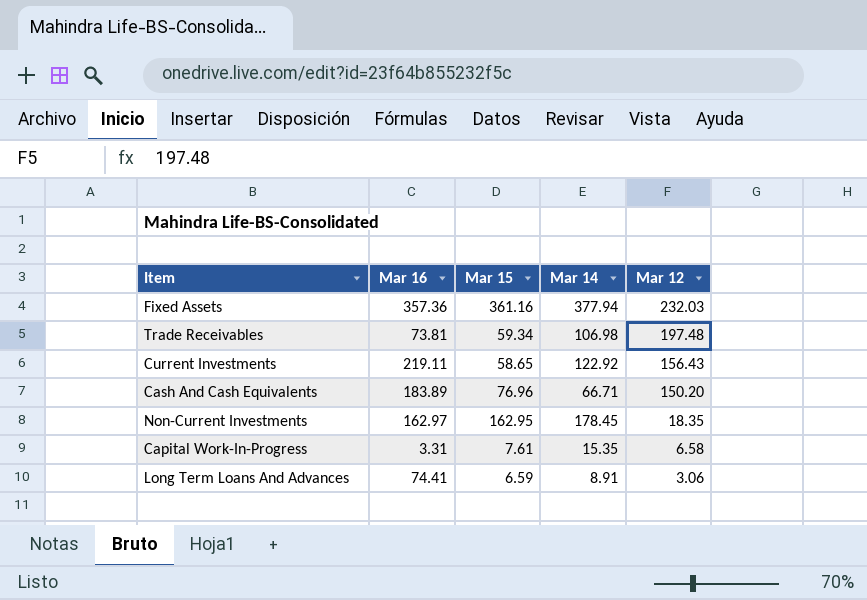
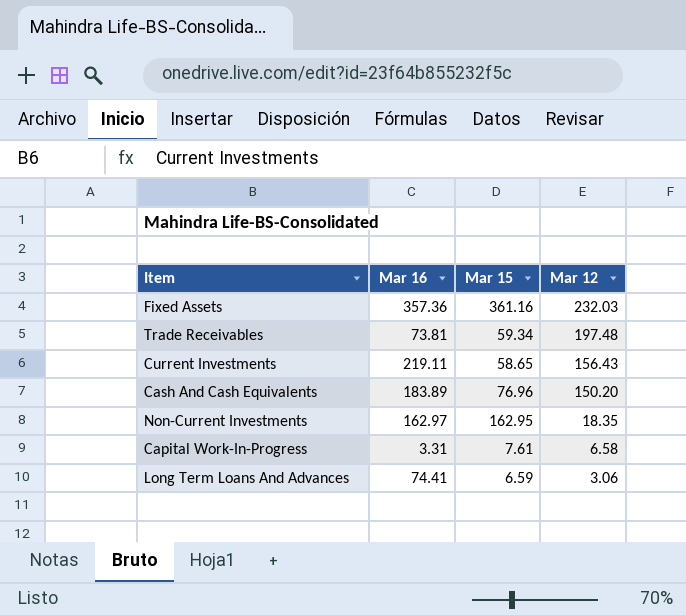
column Mar 14 | position: 4 -> none

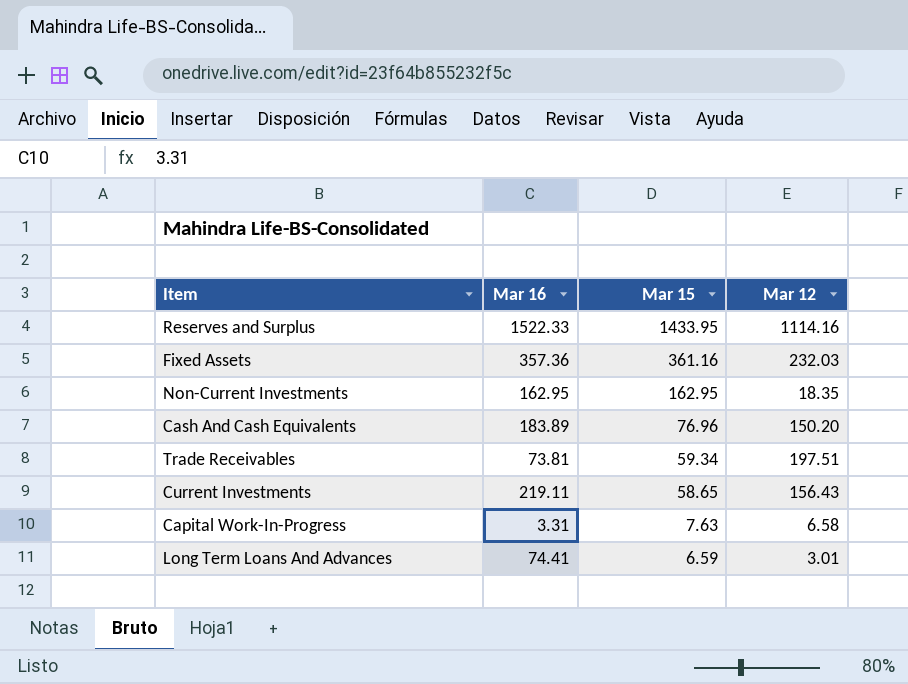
row order: Mar 12 descending -> Mar 15 descending
row Reserves and Surplus: none -> 1522.33 | 1433.95 | 1114.16
Non-Current Investments | Mar 16: 162.97 -> 162.95
Trade Receivables | Mar 12: 197.48 -> 197.51
Capital Work-In-Progress | Mar 15: 7.61 -> 7.63
Long Term Loans And Advances | Mar 12: 3.06 -> 3.01

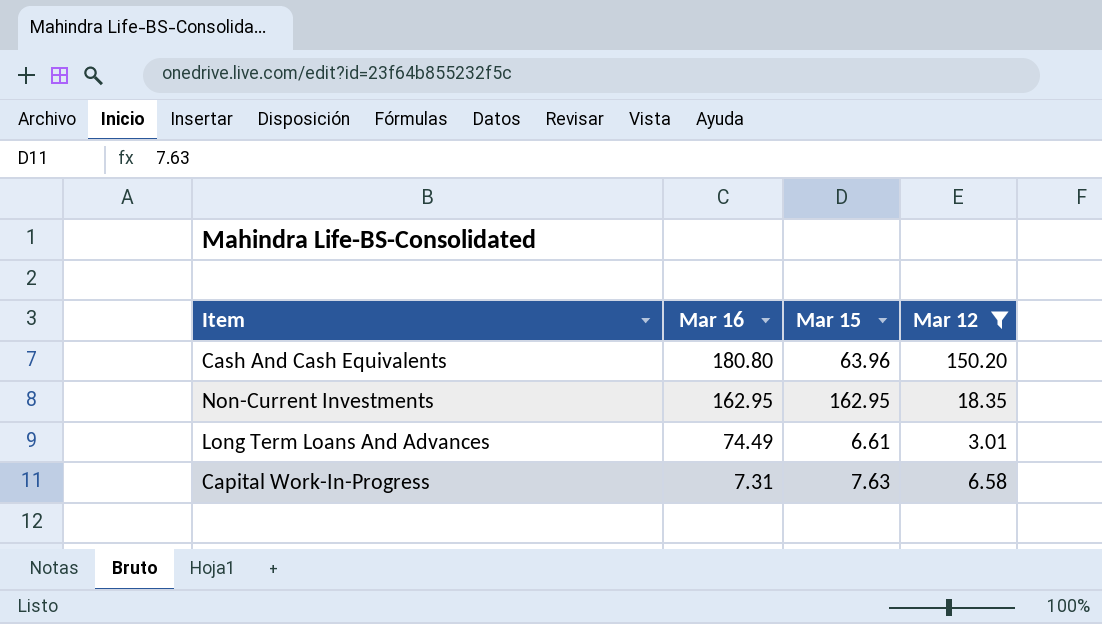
filter: none -> Mar 12 <= 150.20
row order: Mar 15 descending -> Mar 16 descending
Cash And Cash Equivalents | Mar 16: 183.89 -> 180.80
Cash And Cash Equivalents | Mar 15: 76.96 -> 63.96
Long Term Loans And Advances | Mar 16: 74.41 -> 74.49
Long Term Loans And Advances | Mar 15: 6.59 -> 6.61
Capital Work-In-Progress | Mar 16: 3.31 -> 7.31

